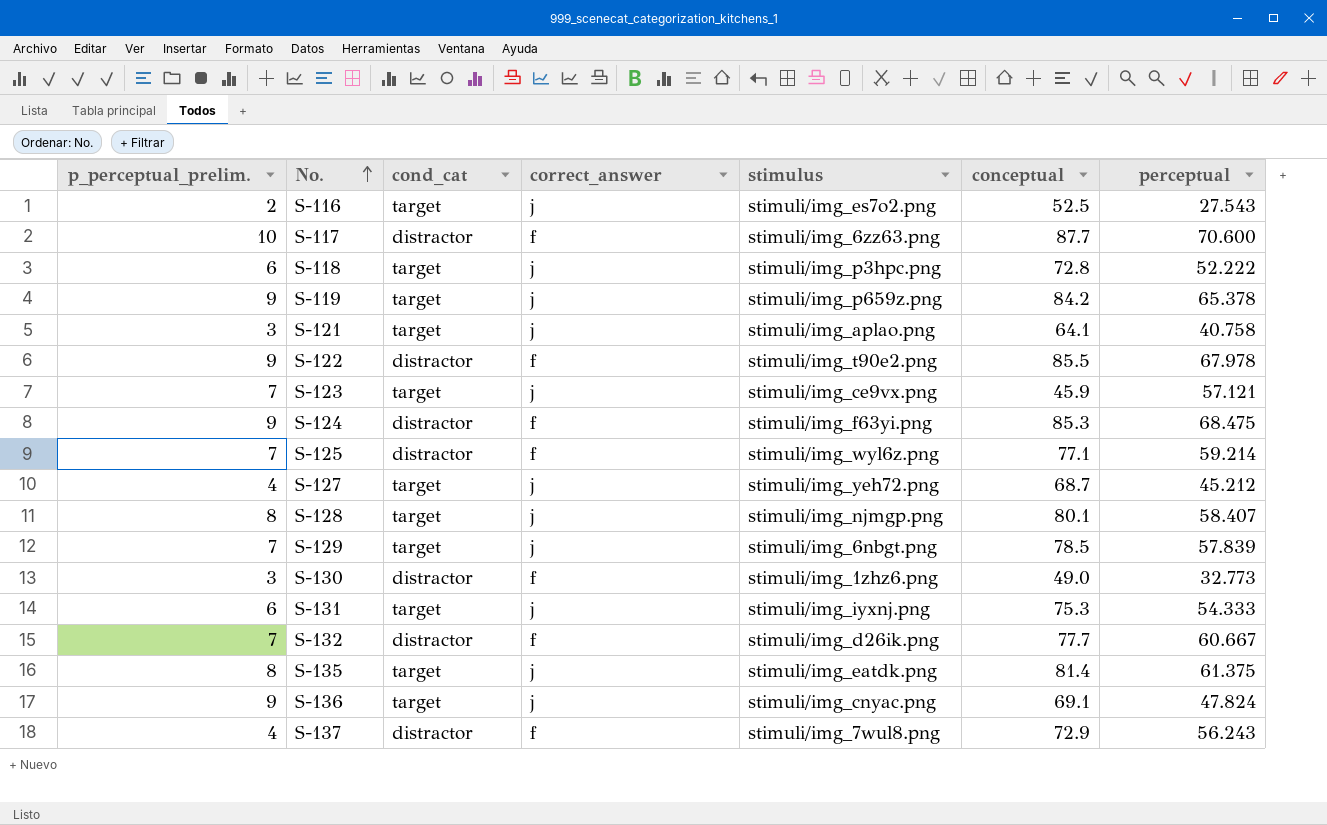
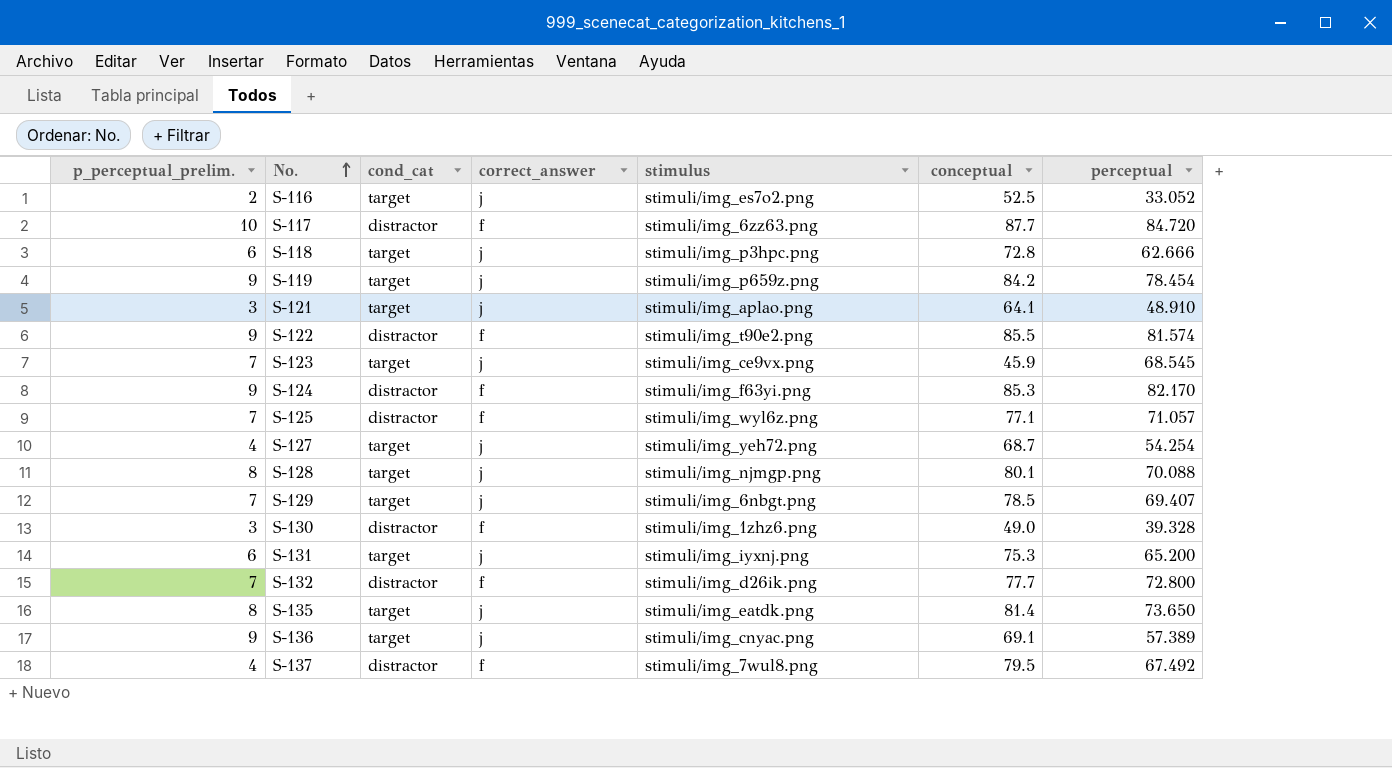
S-116 | perceptual: 27.543 -> 33.052
S-117 | perceptual: 70.600 -> 84.720
S-118 | perceptual: 52.222 -> 62.666
S-119 | perceptual: 65.378 -> 78.454
S-121 | perceptual: 40.758 -> 48.910
S-122 | perceptual: 67.978 -> 81.574
S-123 | perceptual: 57.121 -> 68.545
S-124 | perceptual: 68.475 -> 82.170
S-125 | perceptual: 59.214 -> 71.057
S-127 | perceptual: 45.212 -> 54.254
S-128 | perceptual: 58.407 -> 70.088
S-129 | perceptual: 57.839 -> 69.407
S-130 | perceptual: 32.773 -> 39.328
S-131 | perceptual: 54.333 -> 65.200
S-132 | perceptual: 60.667 -> 72.800
S-135 | perceptual: 61.375 -> 73.650
S-136 | perceptual: 47.824 -> 57.389
S-137 | conceptual: 72.9 -> 79.5
S-137 | perceptual: 56.243 -> 67.492

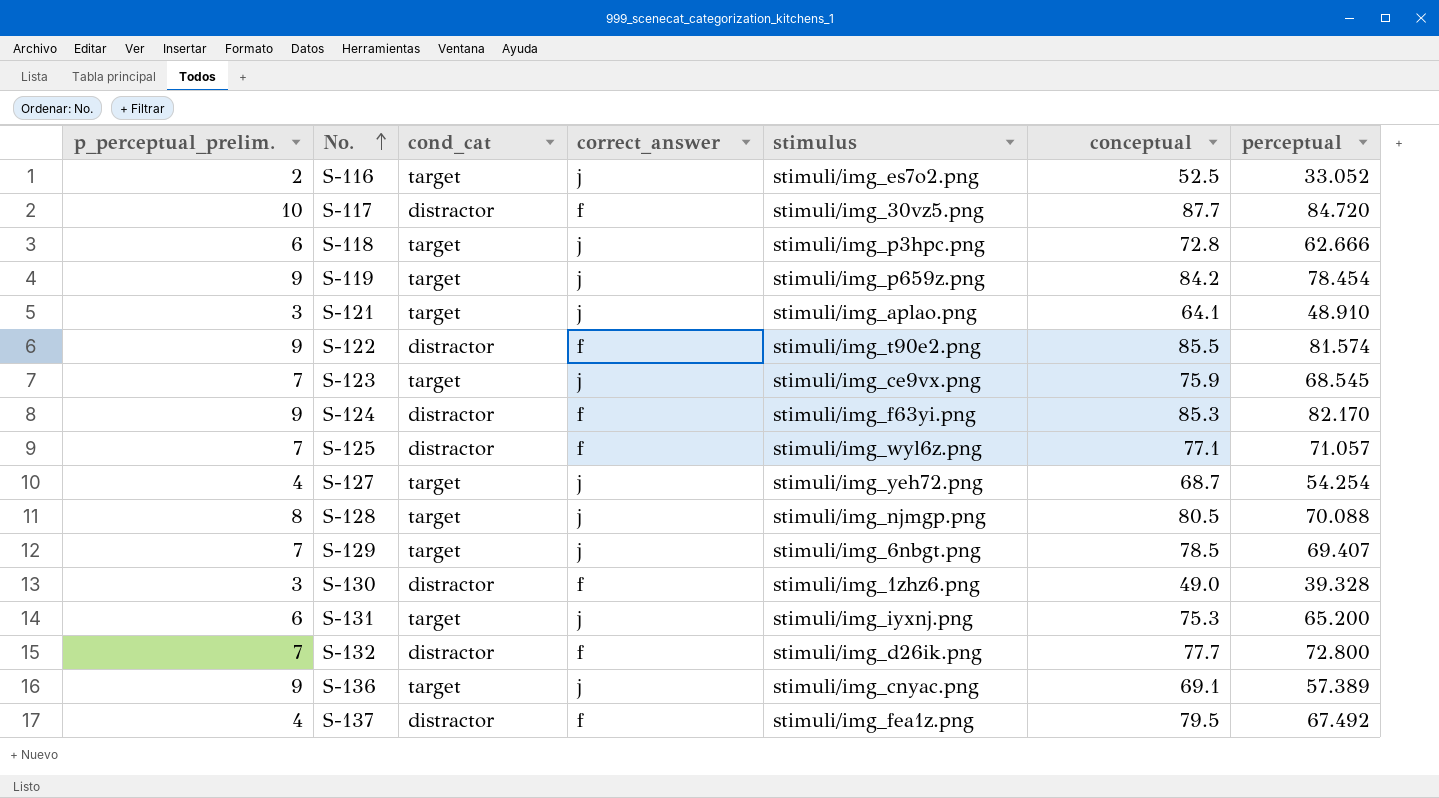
row S-135: 8 | target | j | stimuli/img_eatdk.png | 81.4 | 73.650 -> none
S-117 | stimulus: stimuli/img_6zz63.png -> stimuli/img_30vz5.png
S-123 | conceptual: 45.9 -> 75.9
S-128 | conceptual: 80.1 -> 80.5
S-137 | stimulus: stimuli/img_7wul8.png -> stimuli/img_fea1z.png

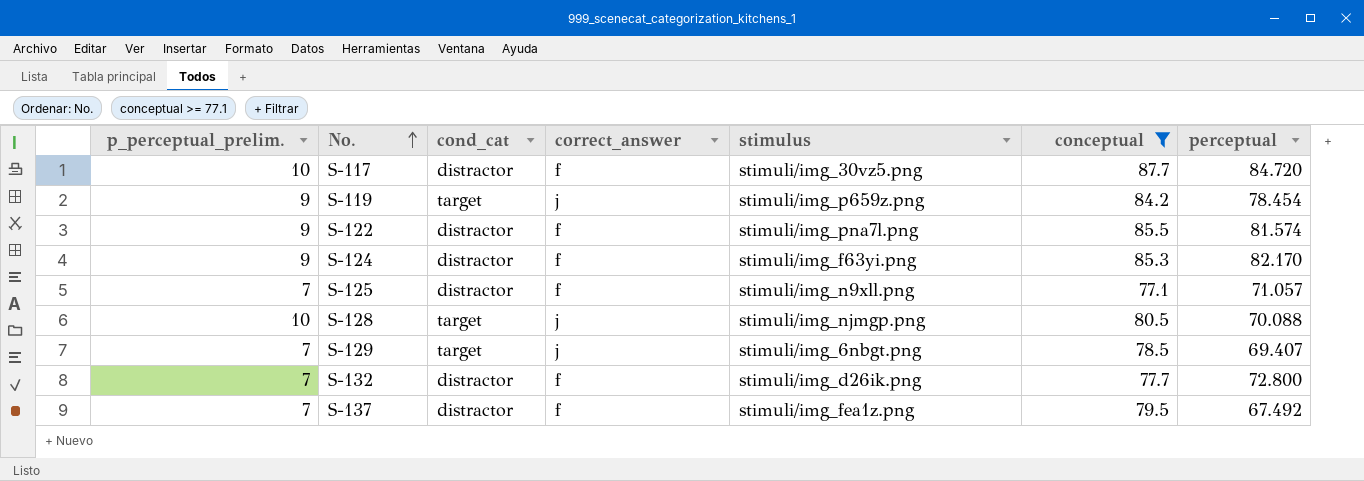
filter: none -> conceptual >= 77.1
S-122 | stimulus: stimuli/img_t90e2.png -> stimuli/img_pna7l.png
S-125 | stimulus: stimuli/img_wyl6z.png -> stimuli/img_n9xll.png
S-128 | p_perceptual_prelim.: 8 -> 10
S-137 | p_perceptual_prelim.: 4 -> 7

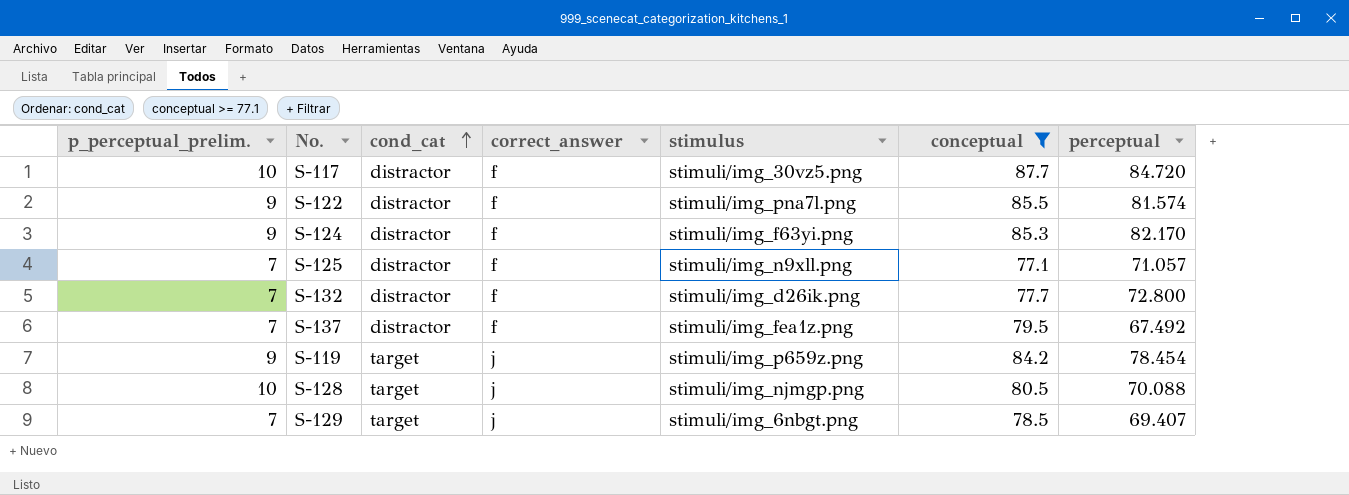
row order: No. ascending -> cond_cat ascending

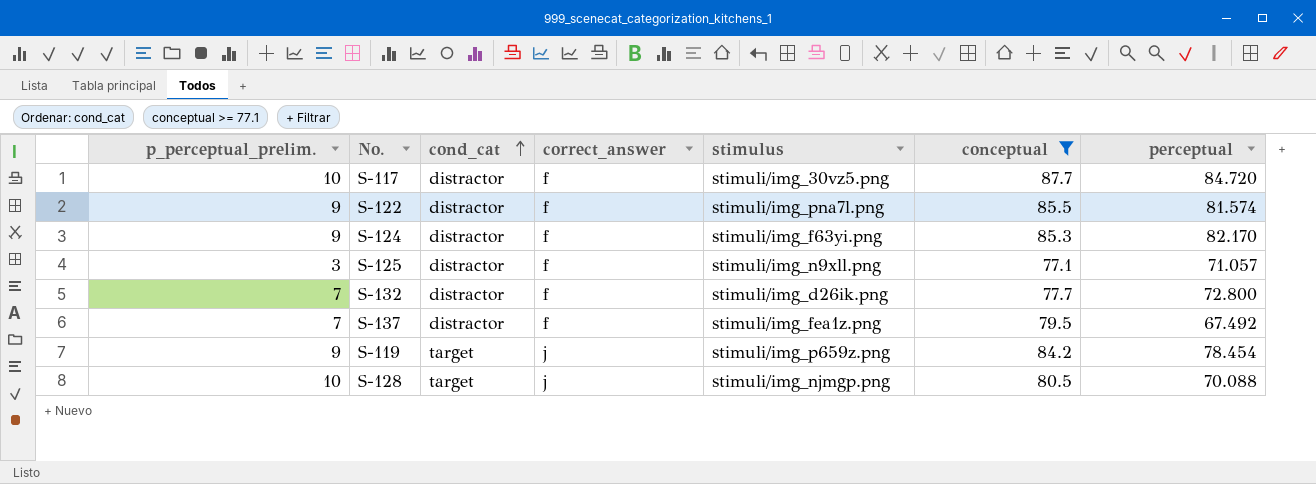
row S-129: 7 | target | j | stimuli/img_6nbgt.png | 78.5 | 69.407 -> none
S-125 | p_perceptual_prelim.: 7 -> 3

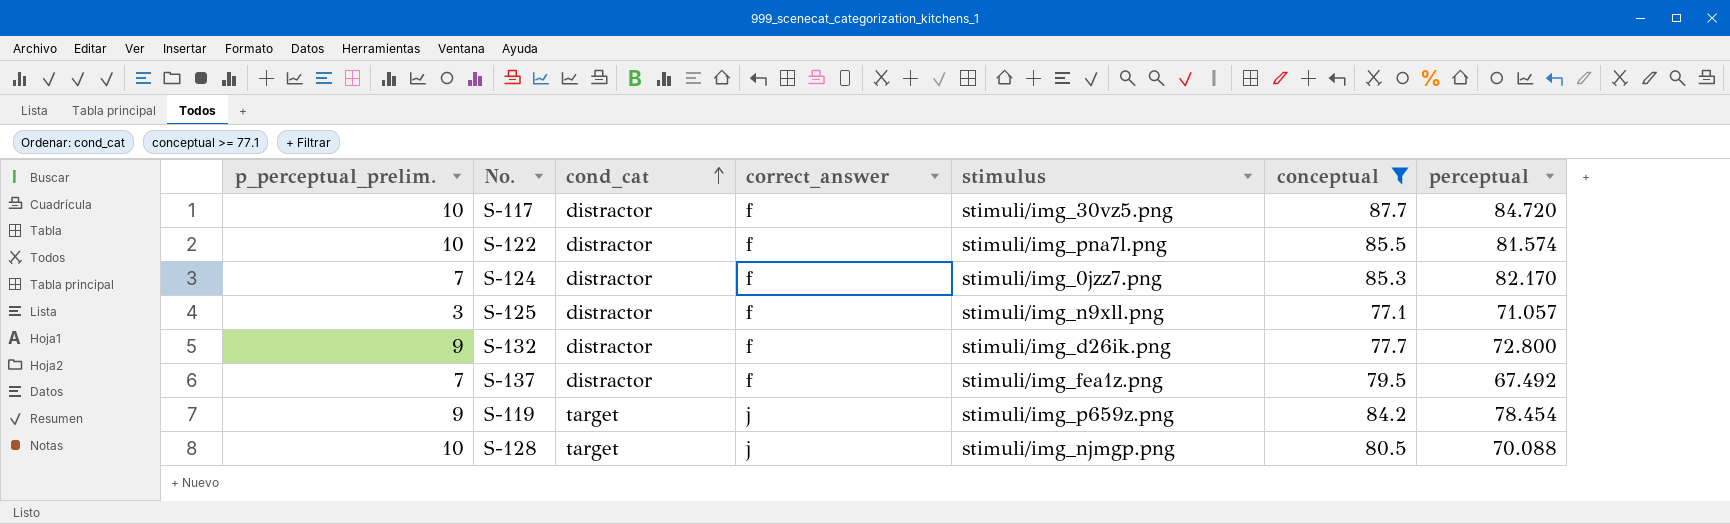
S-122 | p_perceptual_prelim.: 9 -> 10
S-124 | p_perceptual_prelim.: 9 -> 7
S-124 | stimulus: stimuli/img_f63yi.png -> stimuli/img_0jzz7.png
S-132 | p_perceptual_prelim.: 7 -> 9

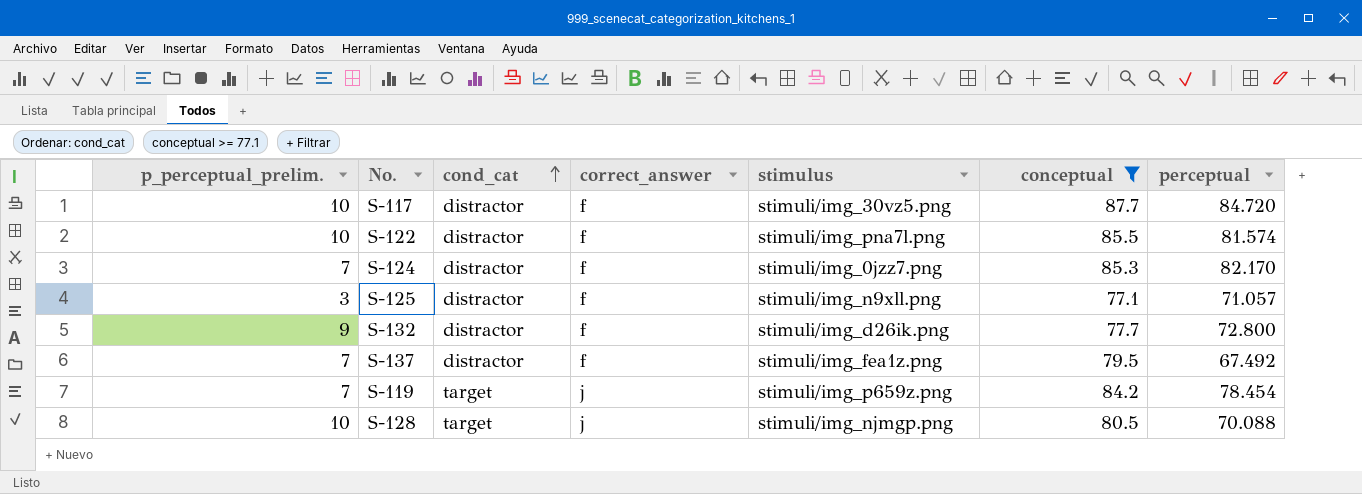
S-119 | p_perceptual_prelim.: 9 -> 7

